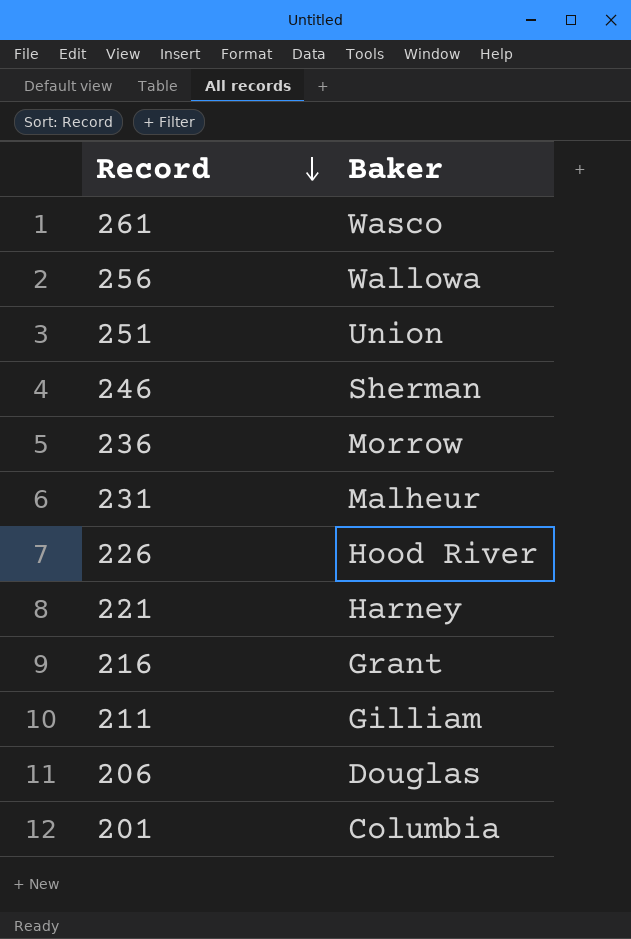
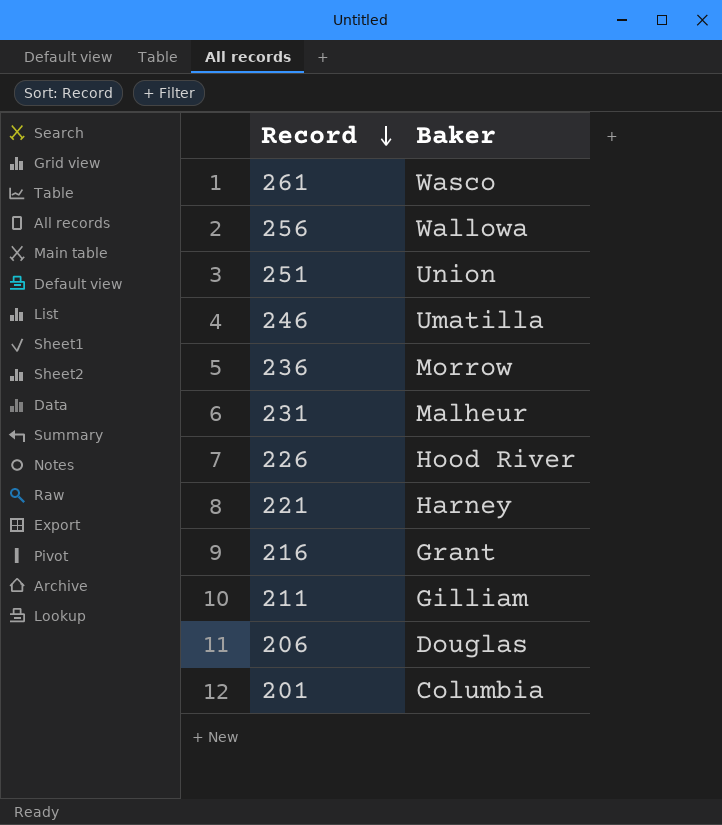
246 | Baker: Sherman -> Umatilla

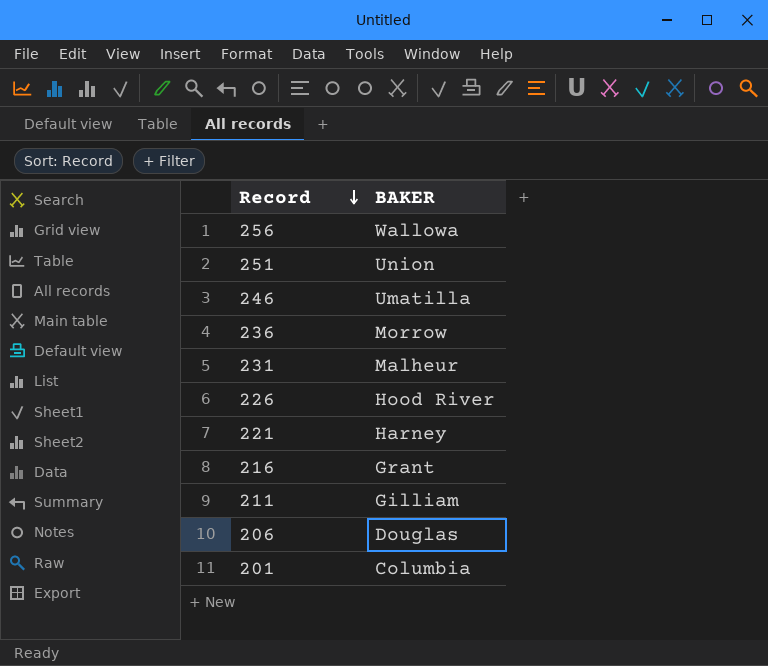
column name: Baker -> BAKER
row 261: Wasco -> none

